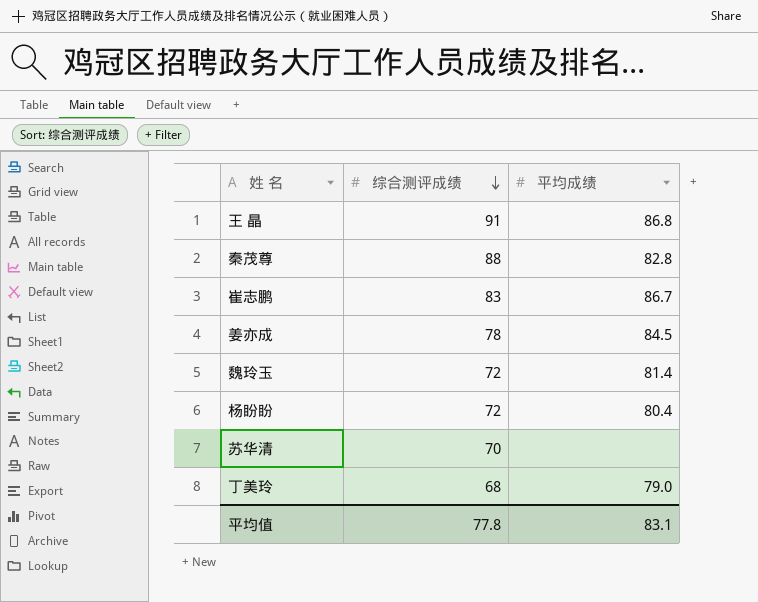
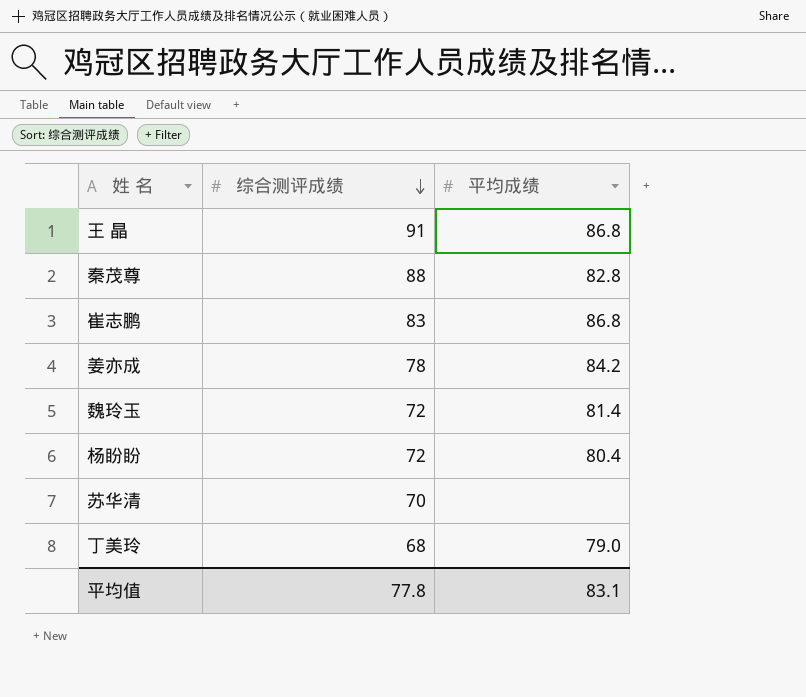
崔志鹏 | 平均成绩: 86.7 -> 86.8
姜亦成 | 平均成绩: 84.5 -> 84.2

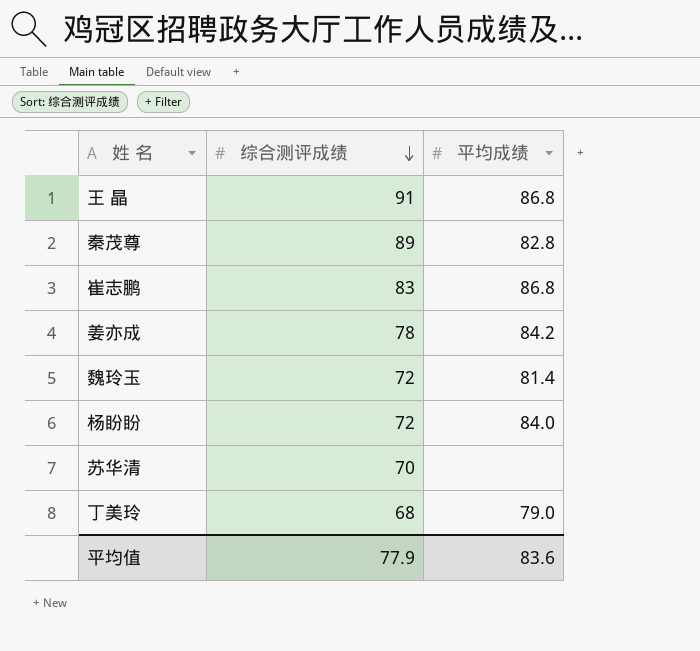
秦茂尊 | 综合测评成绩: 88 -> 89
杨盼盼 | 平均成绩: 80.4 -> 84.0
平均值 | 综合测评成绩: 77.8 -> 77.9
平均值 | 平均成绩: 83.1 -> 83.6

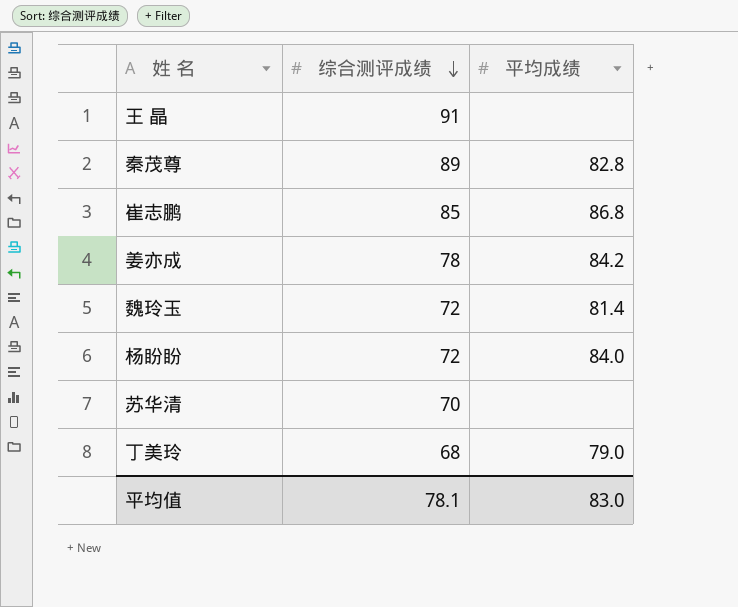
王 晶 | 平均成绩: 86.8 -> none
崔志鹏 | 综合测评成绩: 83 -> 85
平均值 | 综合测评成绩: 77.9 -> 78.1
平均值 | 平均成绩: 83.6 -> 83.0

